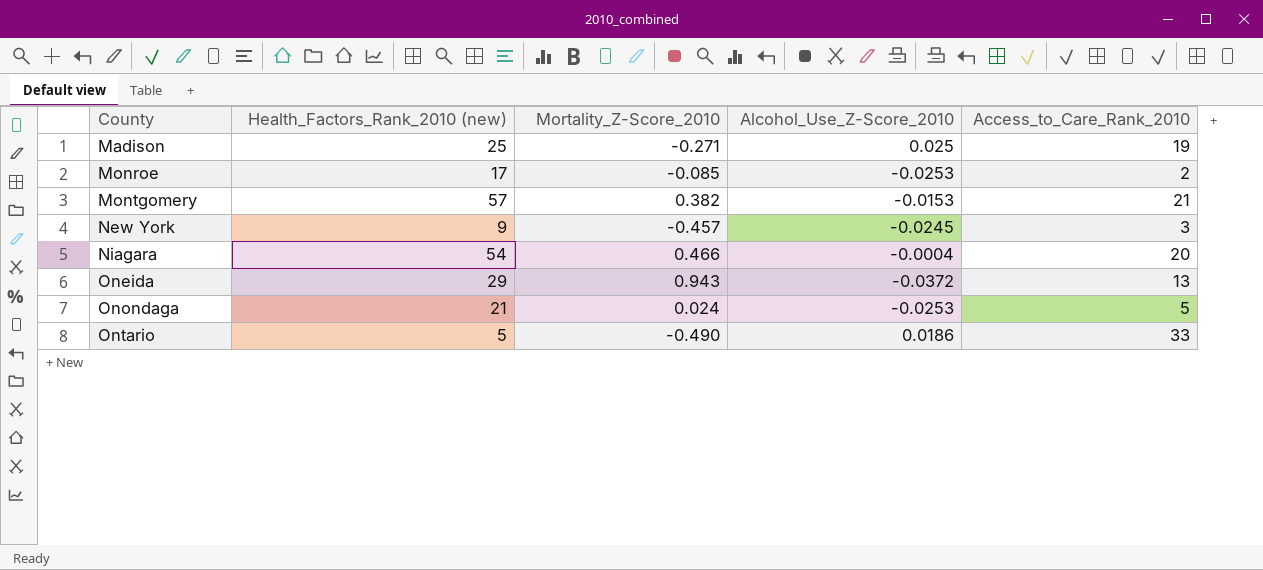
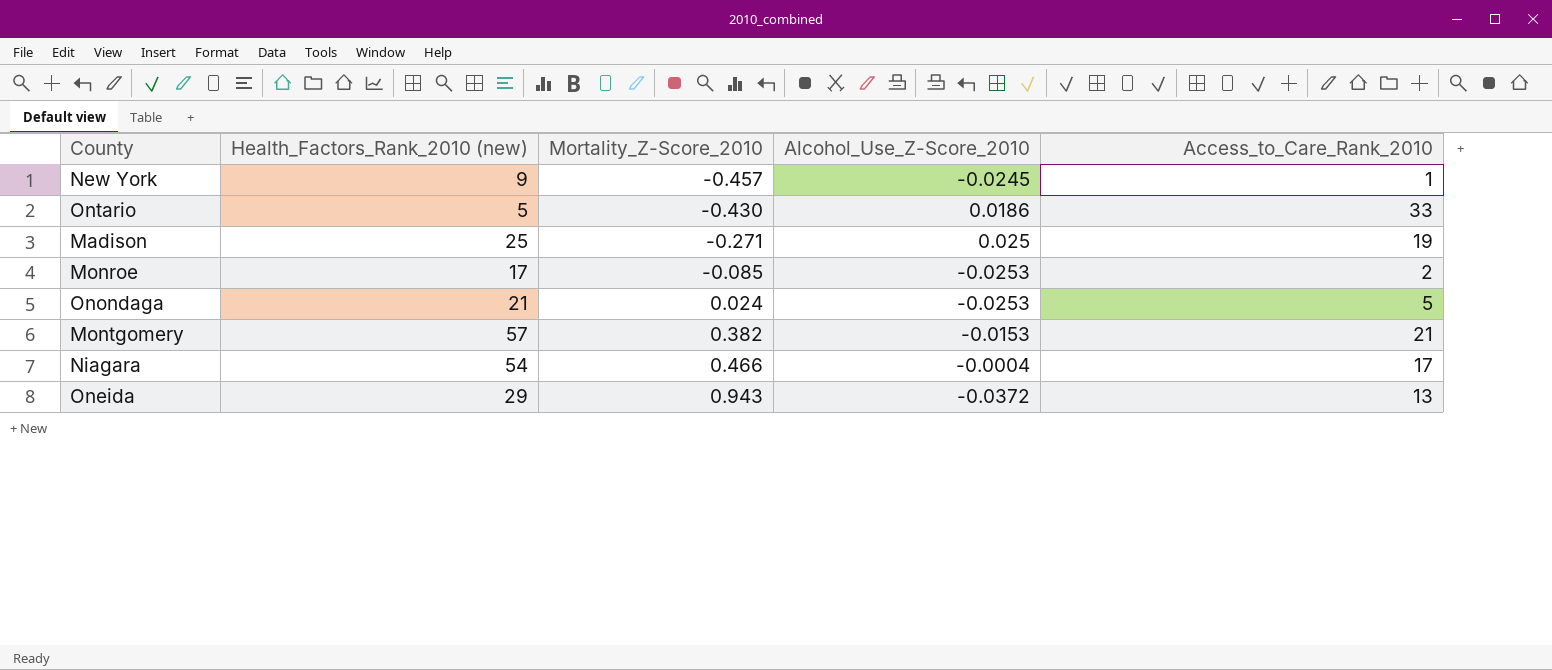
row order: County ascending -> Mortality_Z-Score_2010 ascending
New York | Access_to_Care_Rank_2010: 3 -> 1
Ontario | Mortality_Z-Score_2010: -0.490 -> -0.430
Niagara | Access_to_Care_Rank_2010: 20 -> 17

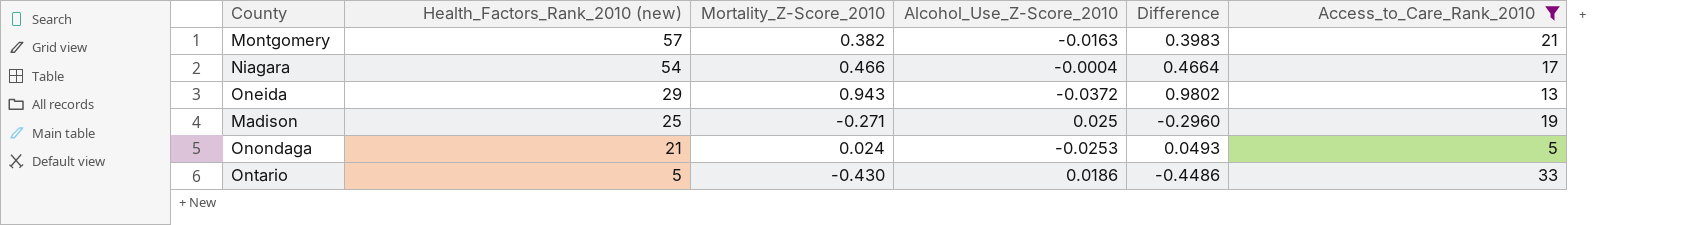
filter: none -> Access_to_Care_Rank_2010 >= 5
row order: Mortality_Z-Score_2010 ascending -> Health_Factors_Rank_2010 (new) descending
column Difference | formula: none -> [Mortality_Z-Score_2010] - [Alcohol_Use_Z-Score_2010]
Montgomery | Alcohol_Use_Z-Score_2010: -0.0153 -> -0.0163

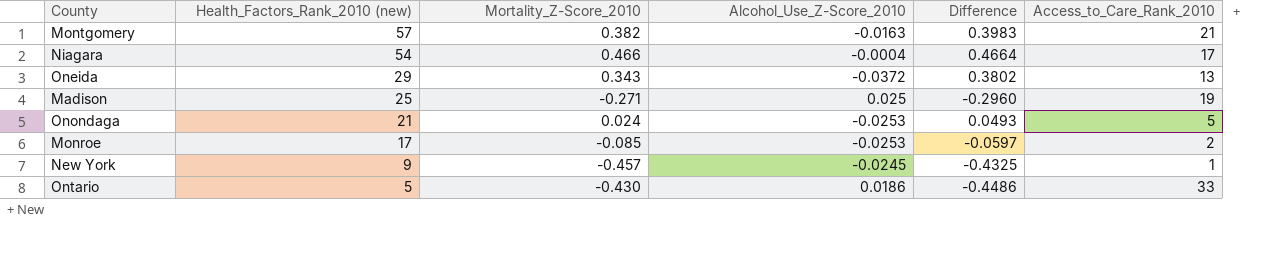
filter: Access_to_Care_Rank_2010 >= 5 -> none
Oneida | Mortality_Z-Score_2010: 0.943 -> 0.343
Oneida | Difference: 0.9802 -> 0.3802

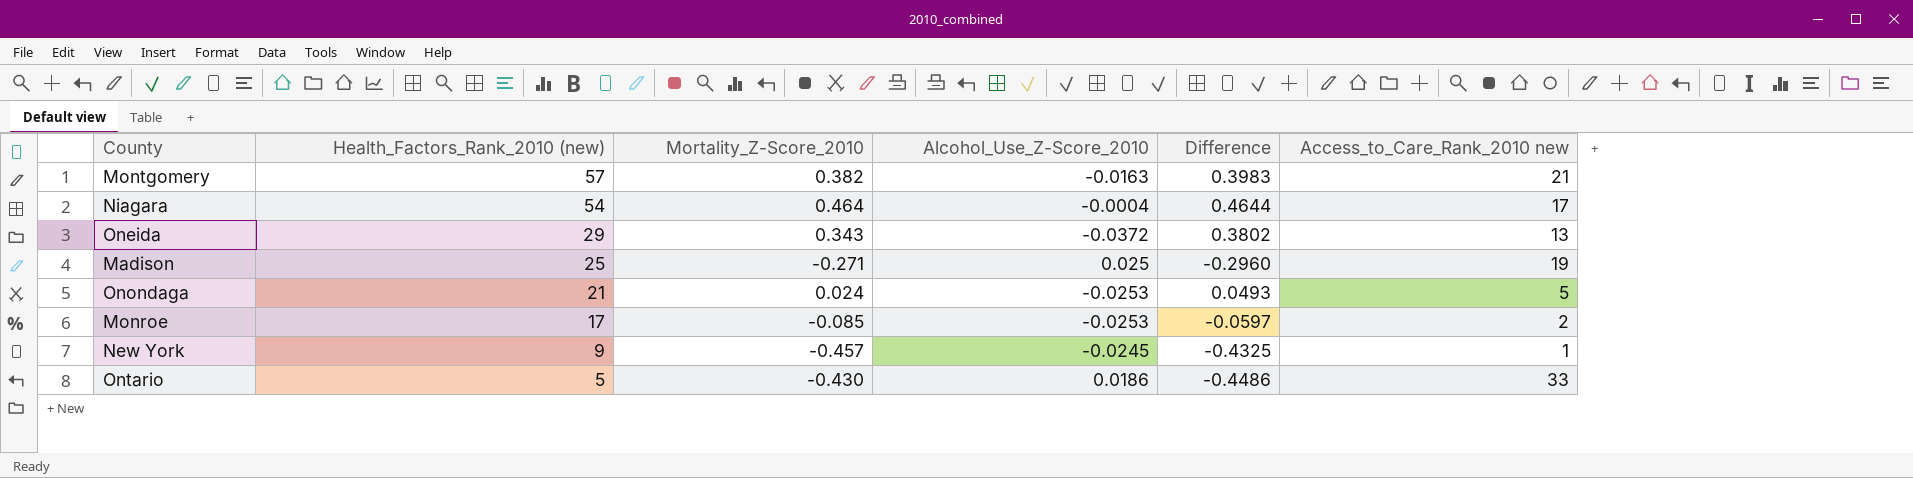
column name: Access_to_Care_Rank_2010 -> Access_to_Care_Rank_2010 new
Niagara | Mortality_Z-Score_2010: 0.466 -> 0.464
Niagara | Difference: 0.4664 -> 0.4644

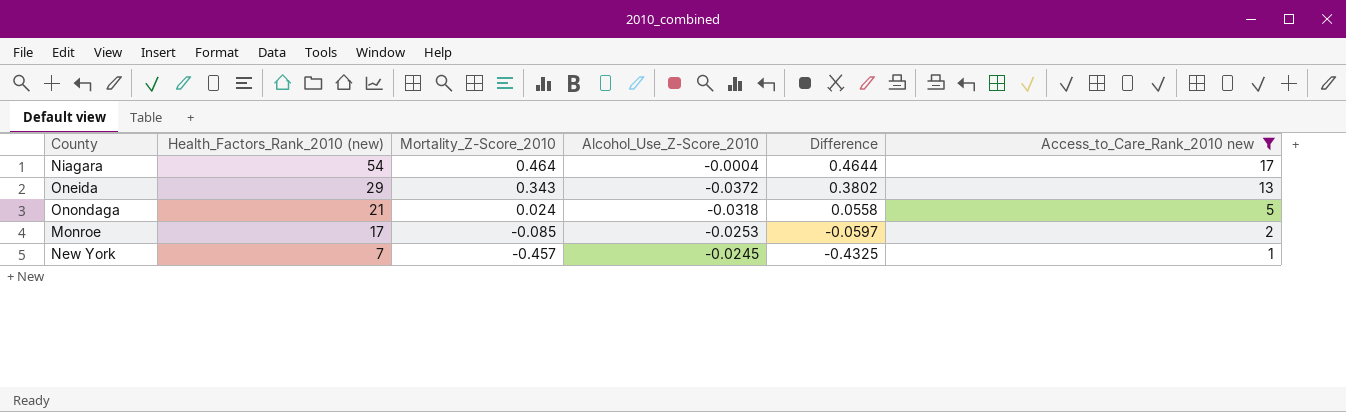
filter: none -> Access_to_Care_Rank_2010 new <= 17
Onondaga | Alcohol_Use_Z-Score_2010: -0.0253 -> -0.0318
Onondaga | Difference: 0.0493 -> 0.0558
New York | Health_Factors_Rank_2010 (new): 9 -> 7

